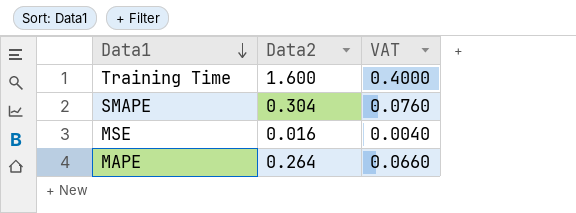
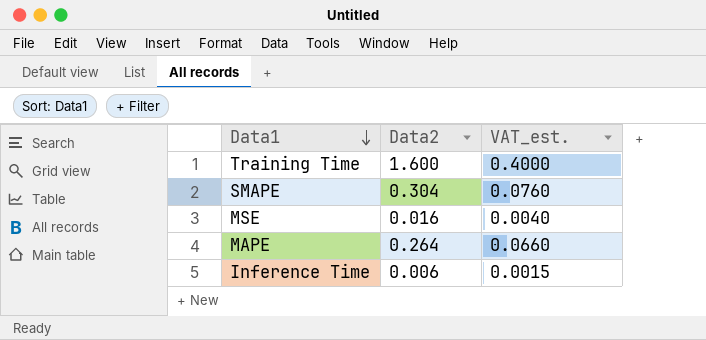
column name: VAT -> VAT_est.
row Inference Time: none -> 0.006 | 0.0015

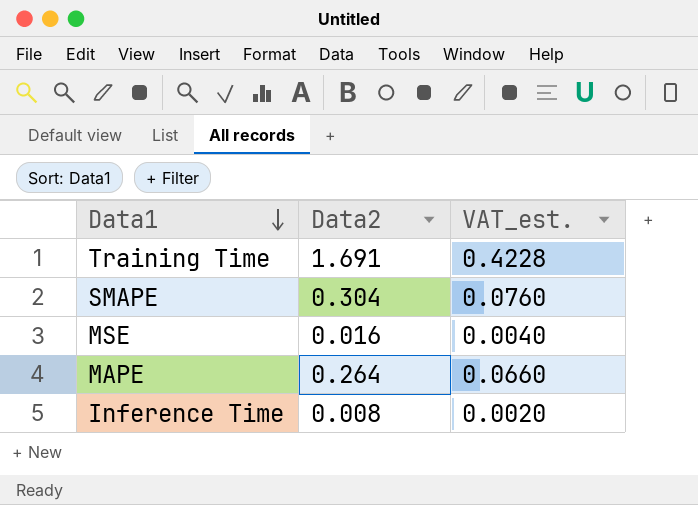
Training Time | Data2: 1.600 -> 1.691
Training Time | VAT_est.: 0.4000 -> 0.4228
Inference Time | Data2: 0.006 -> 0.008
Inference Time | VAT_est.: 0.0015 -> 0.0020

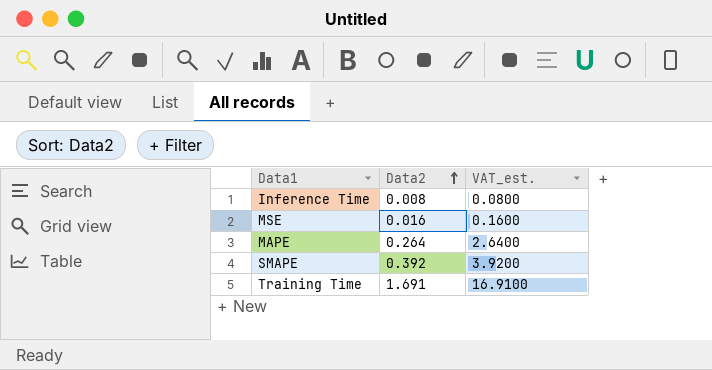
row order: Data1 descending -> Data2 ascending
column VAT_est. | formula: [Data2] * 0.25 -> [Data2] * 10
SMAPE | Data2: 0.304 -> 0.392

